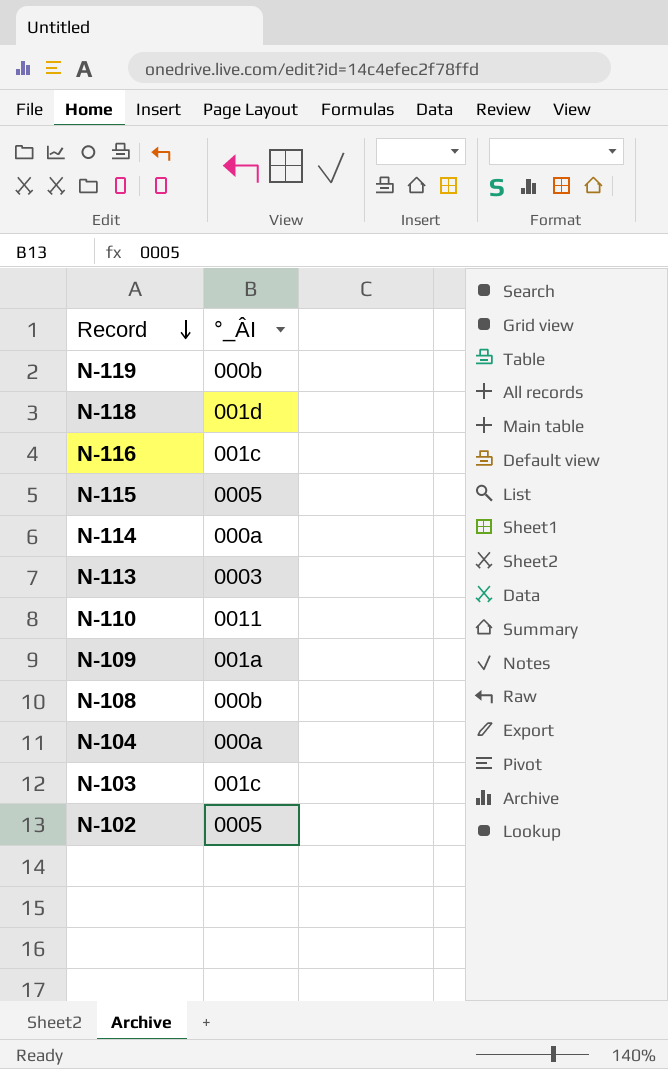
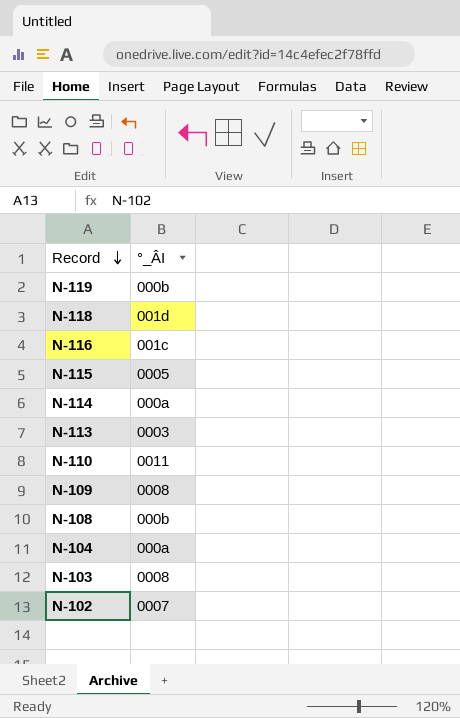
N-109 | °_ÂI: 001a -> 0008
N-103 | °_ÂI: 001c -> 0008
N-102 | °_ÂI: 0005 -> 0007

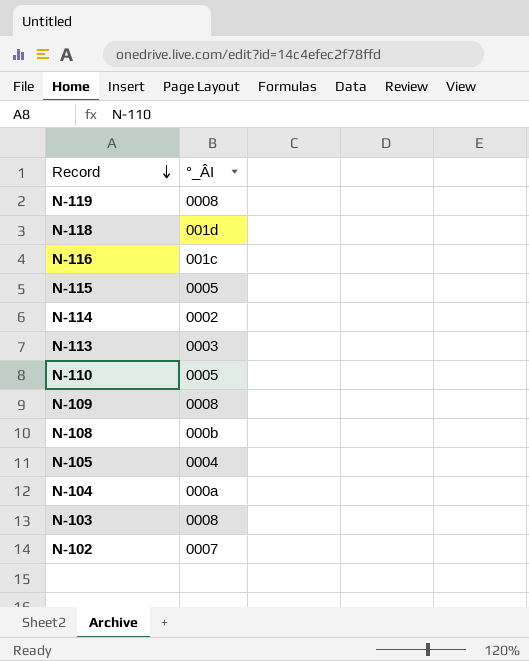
N-119 | °_ÂI: 000b -> 0008
N-114 | °_ÂI: 000a -> 0002
N-110 | °_ÂI: 0011 -> 0005
row N-105: none -> 0004

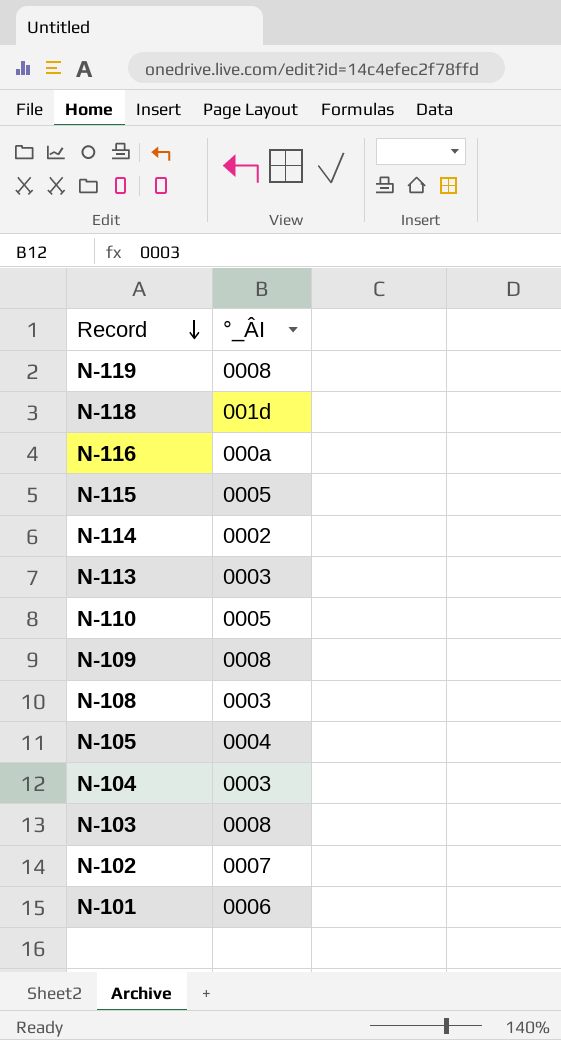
N-116 | °_ÂI: 001c -> 000a
N-108 | °_ÂI: 000b -> 0003
N-104 | °_ÂI: 000a -> 0003
row N-101: none -> 0006

